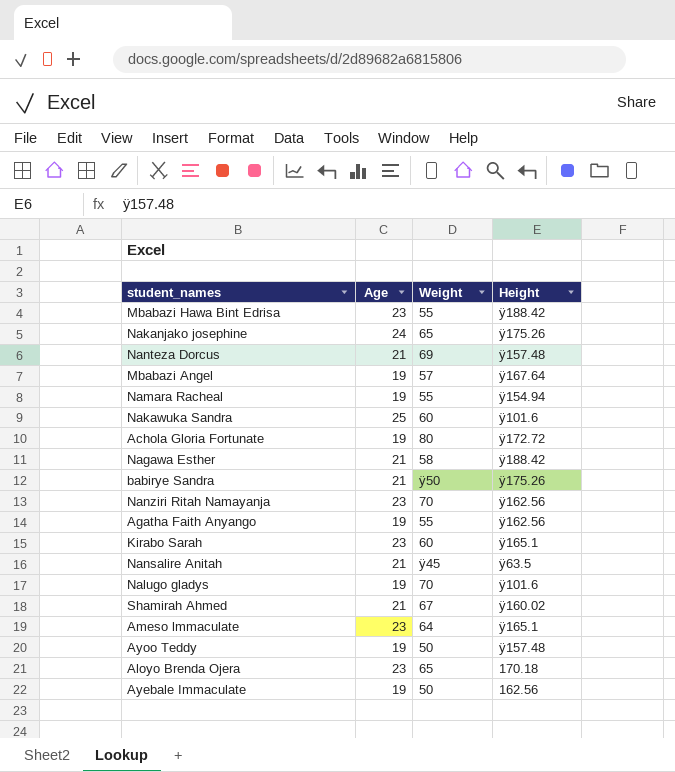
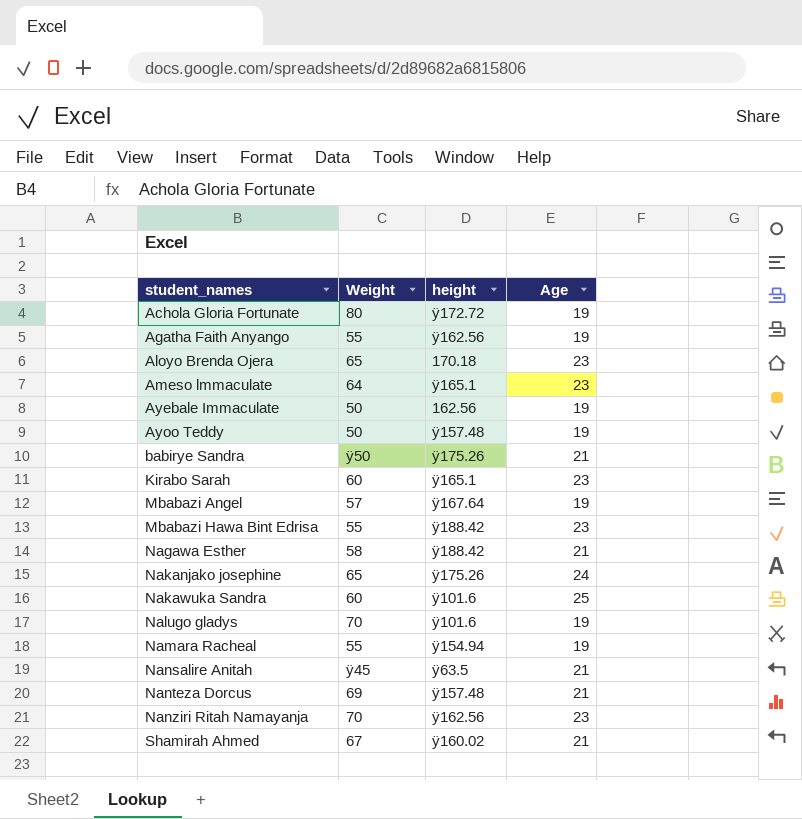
row order: none -> student_names ascending
column name: Height -> height
column Age | position: 2 -> 4

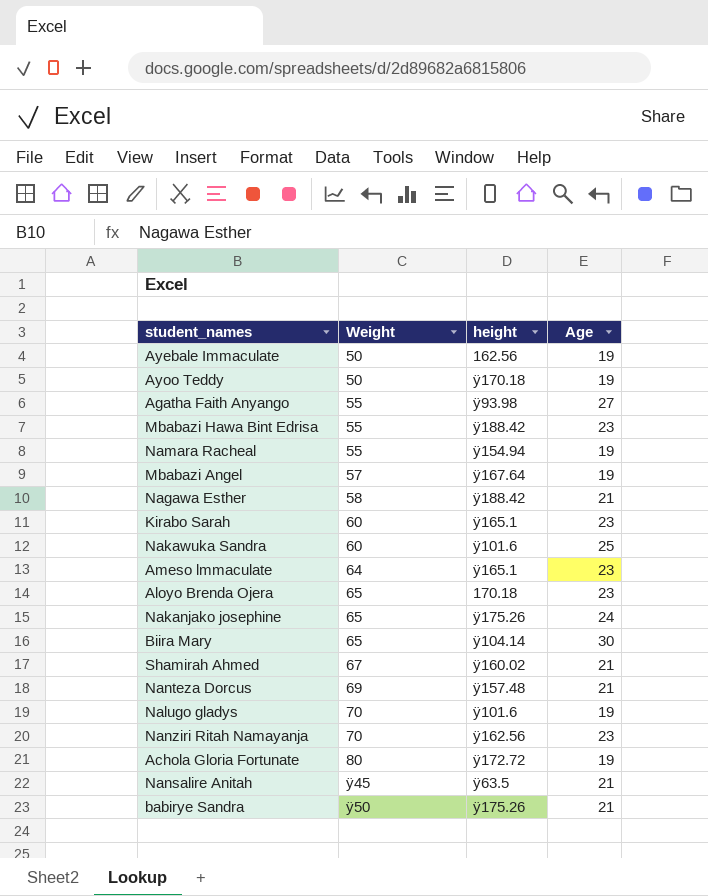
row order: student_names ascending -> Weight ascending
Ayoo Teddy | height: ÿ157.48 -> ÿ170.18
Agatha Faith Anyango | height: ÿ162.56 -> ÿ93.98
Agatha Faith Anyango | Age: 19 -> 27
row Biira Mary: none -> 65 | ÿ104.14 | 30

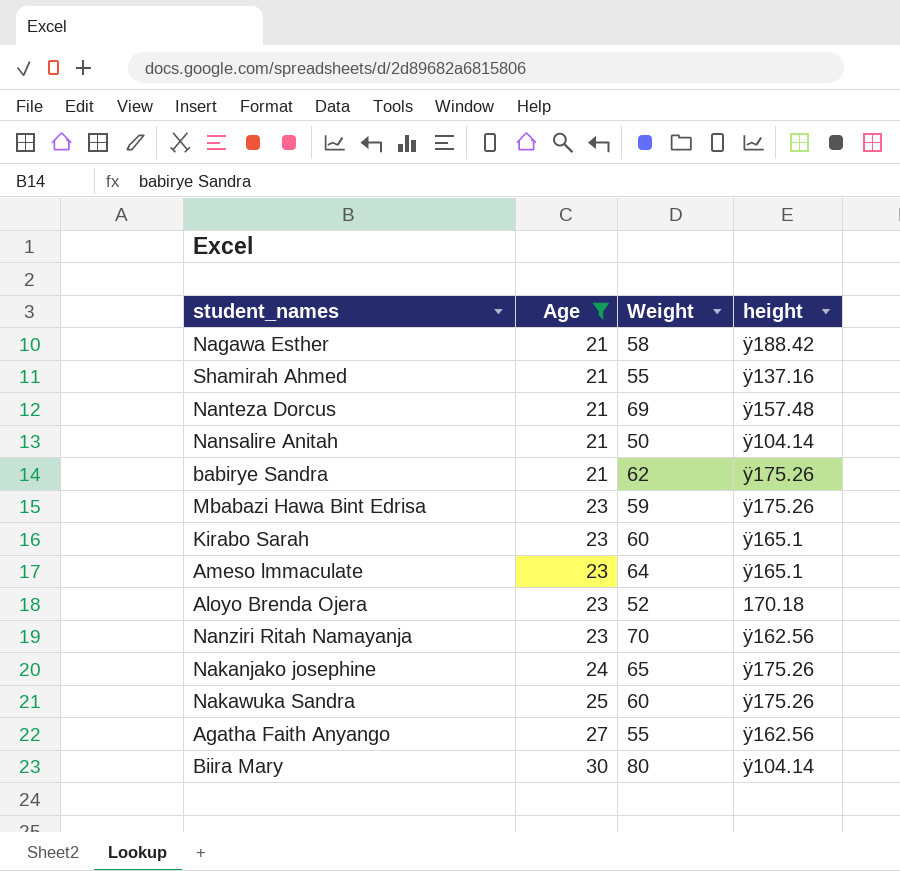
filter: none -> Age != 19
row order: Weight ascending -> Age ascending
column Age | position: 4 -> 2
Shamirah Ahmed | Weight: 67 -> 55
Shamirah Ahmed | height: ÿ160.02 -> ÿ137.16
Nansalire Anitah | Weight: ÿ45 -> 50
Nansalire Anitah | height: ÿ63.5 -> ÿ104.14
babirye Sandra | Weight: ÿ50 -> 62
Mbabazi Hawa Bint Edrisa | Weight: 55 -> 59
Mbabazi Hawa Bint Edrisa | height: ÿ188.42 -> ÿ175.26
Aloyo Brenda Ojera | Weight: 65 -> 52
Nakawuka Sandra | height: ÿ101.6 -> ÿ175.26
Agatha Faith Anyango | height: ÿ93.98 -> ÿ162.56
Biira Mary | Weight: 65 -> 80

